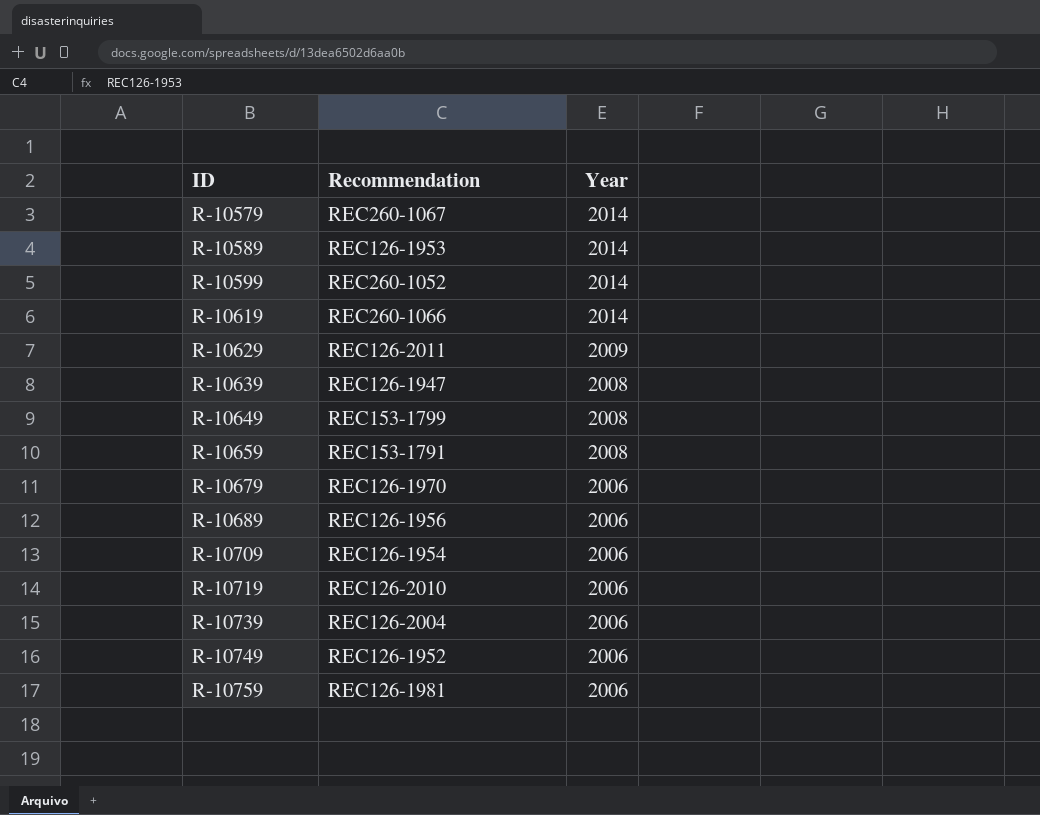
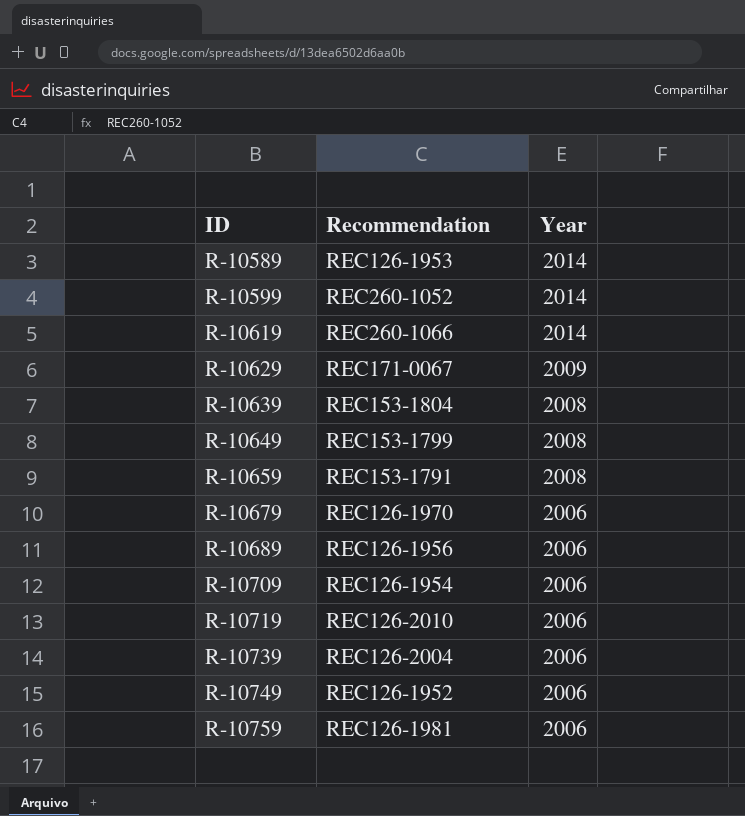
row R-10579: REC260-1067 | 2014 -> none
R-10629 | Recommendation: REC126-2011 -> REC171-0067
R-10639 | Recommendation: REC126-1947 -> REC153-1804

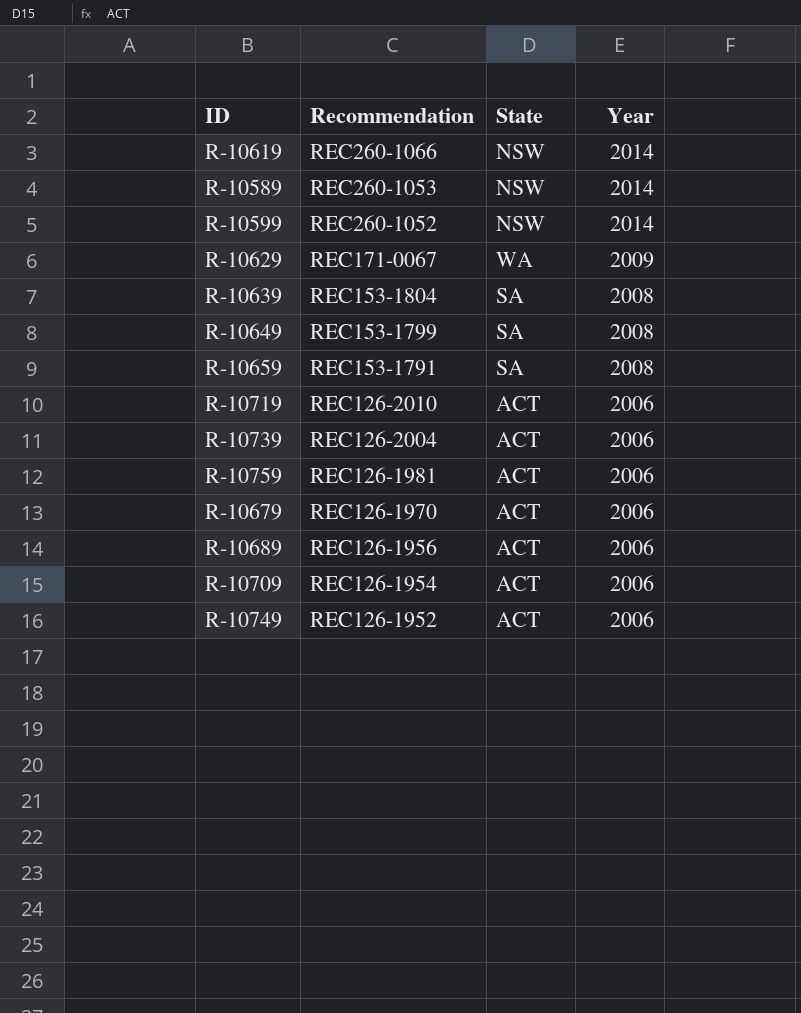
row order: ID ascending -> Recommendation descending
column State | position: none -> 3
R-10589 | Recommendation: REC126-1953 -> REC260-1053

